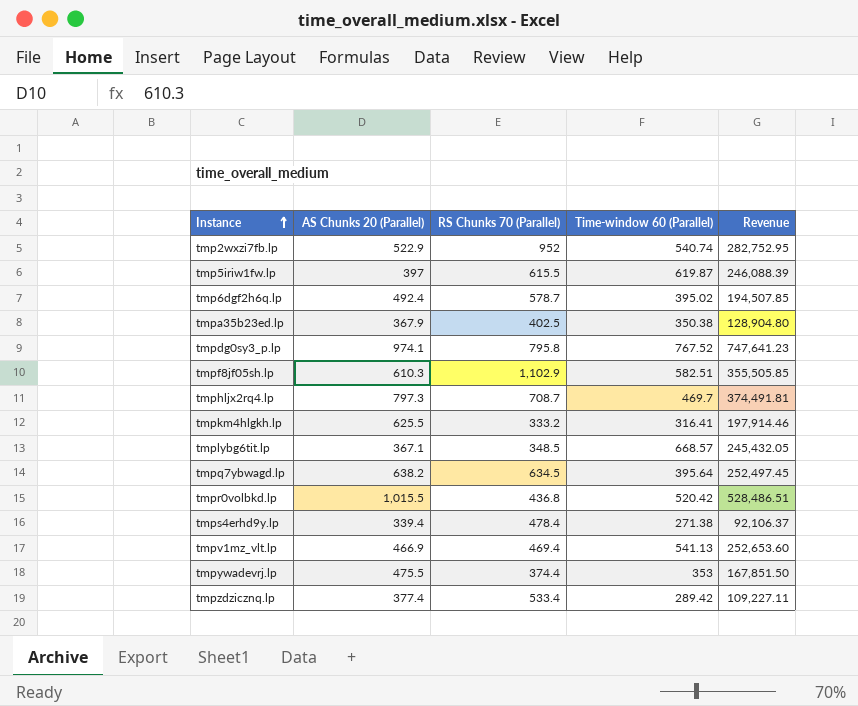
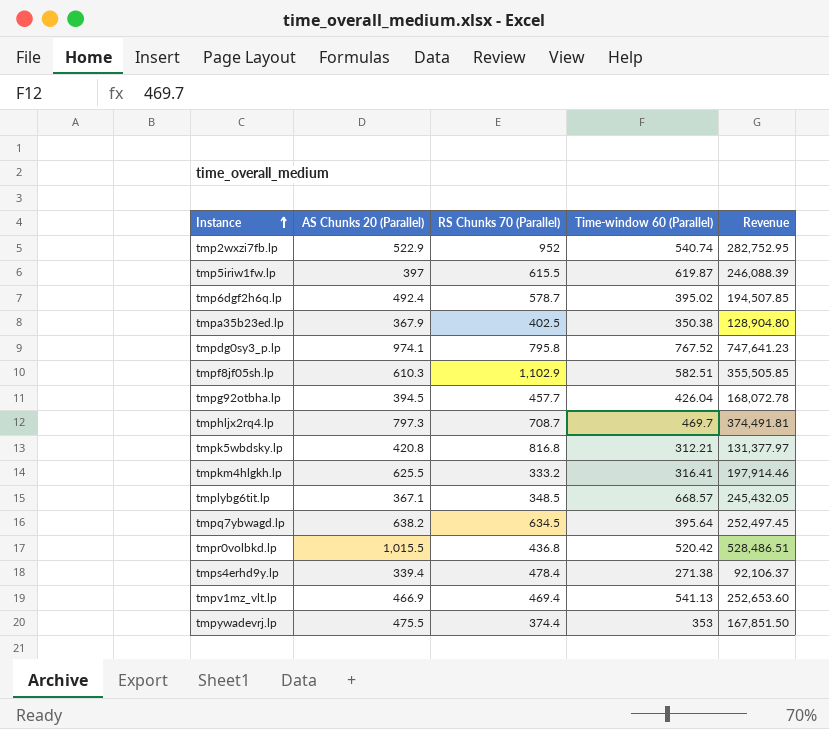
row tmpzdzicznq.lp: 377.4 | 533.4 | 289.42 | 109,227.11 -> none
row tmpg92otbha.lp: none -> 394.5 | 457.7 | 426.04 | 168,072.78
row tmpk5wbdsky.lp: none -> 420.8 | 816.8 | 312.21 | 131,377.97

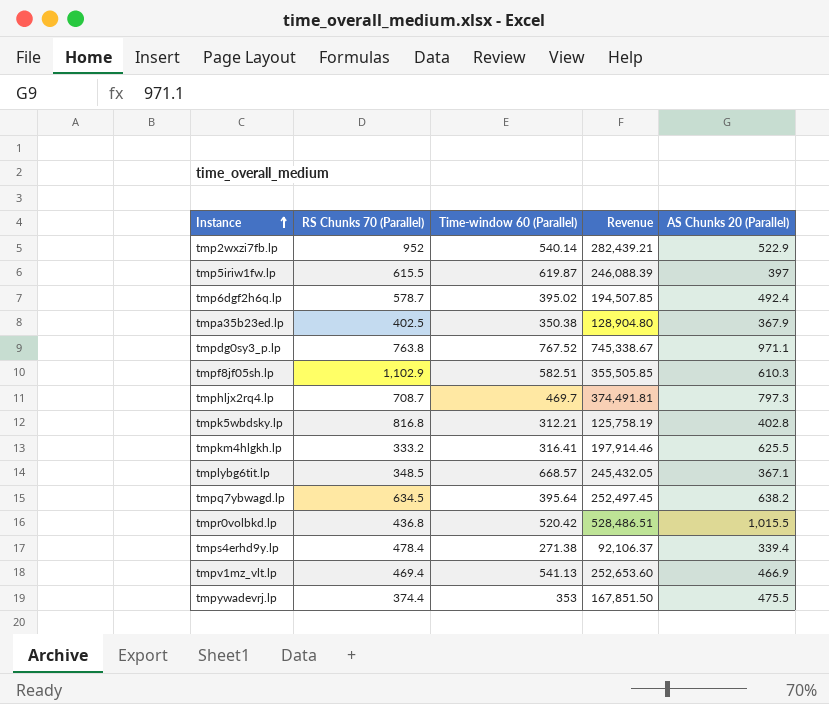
column AS Chunks 20 (Parallel) | position: 2 -> 5
row tmpg92otbha.lp: 394.5 | 457.7 | 426.04 | 168,072.78 -> none
tmp2wxzi7fb.lp | Time-window 60 (Parallel): 540.74 -> 540.14
tmp2wxzi7fb.lp | Revenue: 282,752.95 -> 282,439.21
tmpdg0sy3_p.lp | RS Chunks 70 (Parallel): 795.8 -> 763.8
tmpdg0sy3_p.lp | Revenue: 747,641.23 -> 745,338.67
tmpdg0sy3_p.lp | AS Chunks 20 (Parallel): 974.1 -> 971.1
tmpk5wbdsky.lp | Revenue: 131,377.97 -> 125,758.19
tmpk5wbdsky.lp | AS Chunks 20 (Parallel): 420.8 -> 402.8

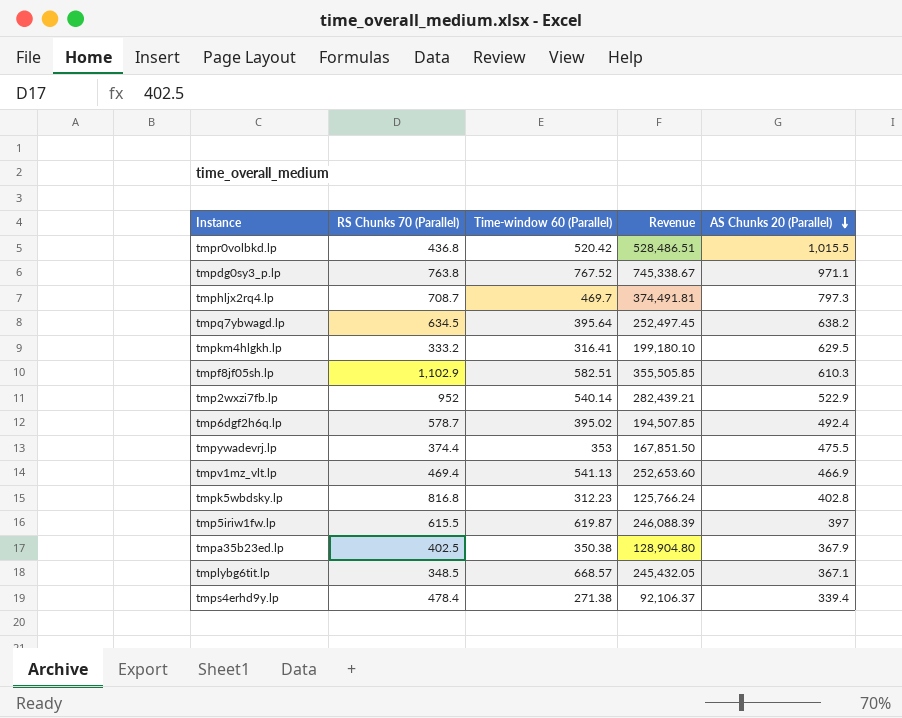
row order: Instance ascending -> AS Chunks 20 (Parallel) descending
tmpkm4hlgkh.lp | Revenue: 197,914.46 -> 199,180.10
tmpkm4hlgkh.lp | AS Chunks 20 (Parallel): 625.5 -> 629.5
tmpk5wbdsky.lp | Time-window 60 (Parallel): 312.21 -> 312.23
tmpk5wbdsky.lp | Revenue: 125,758.19 -> 125,766.24

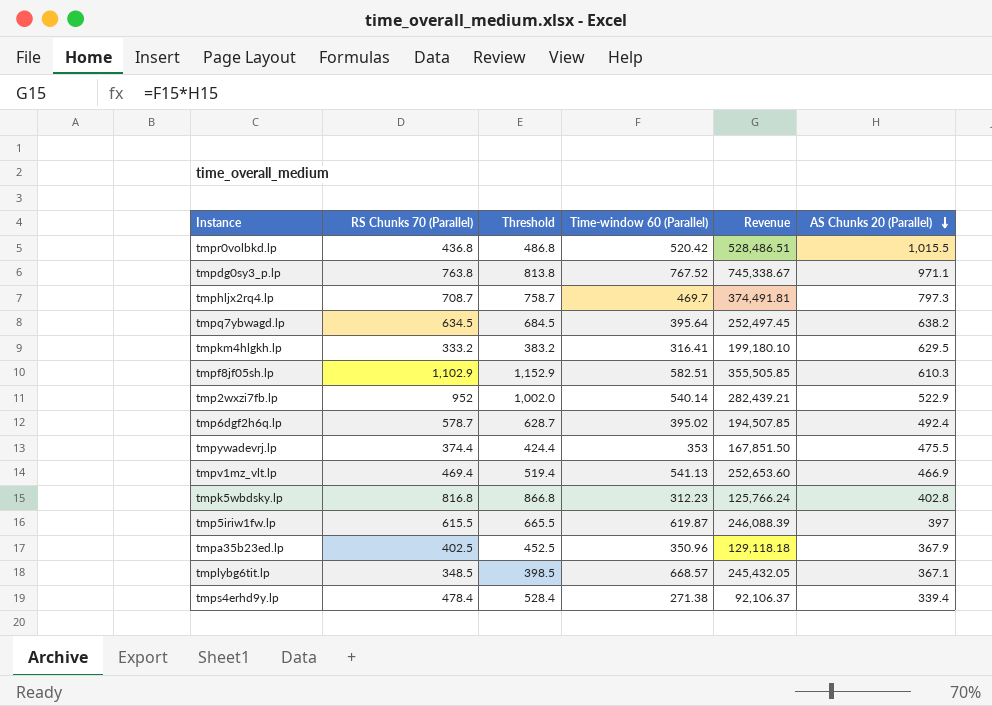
column Threshold | formula: none -> [RS Chunks 70 (Parallel)] + 50
tmpa35b23ed.lp | Time-window 60 (Parallel): 350.38 -> 350.96
tmpa35b23ed.lp | Revenue: 128,904.80 -> 129,118.18

